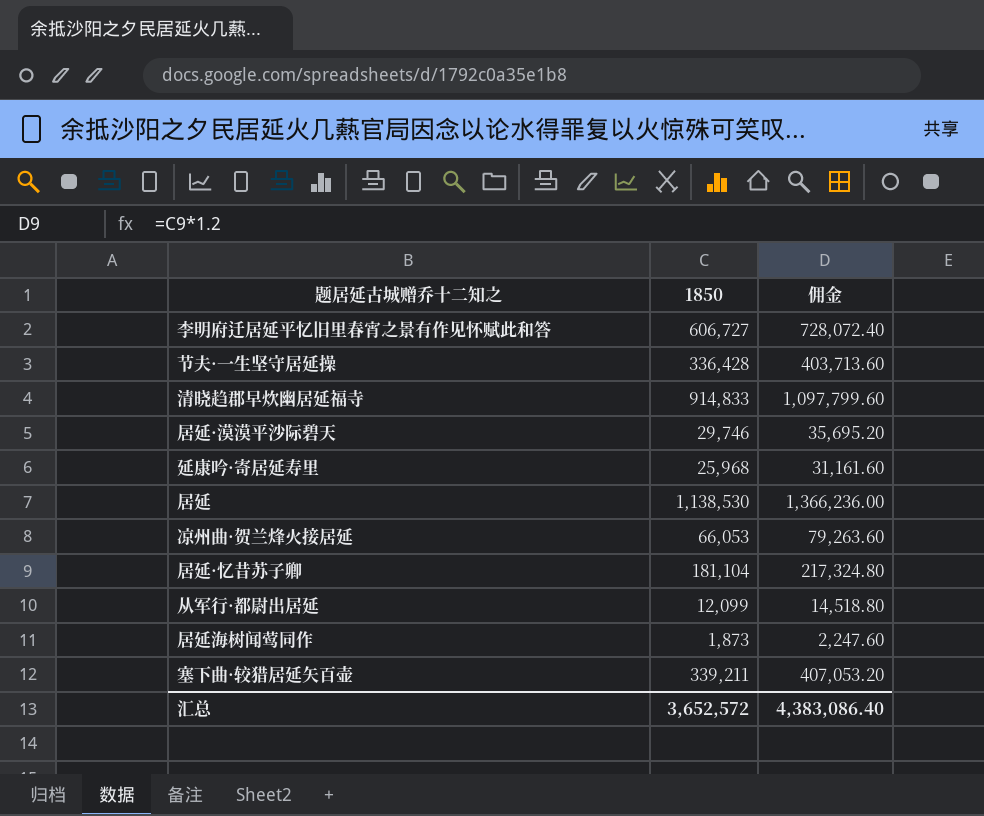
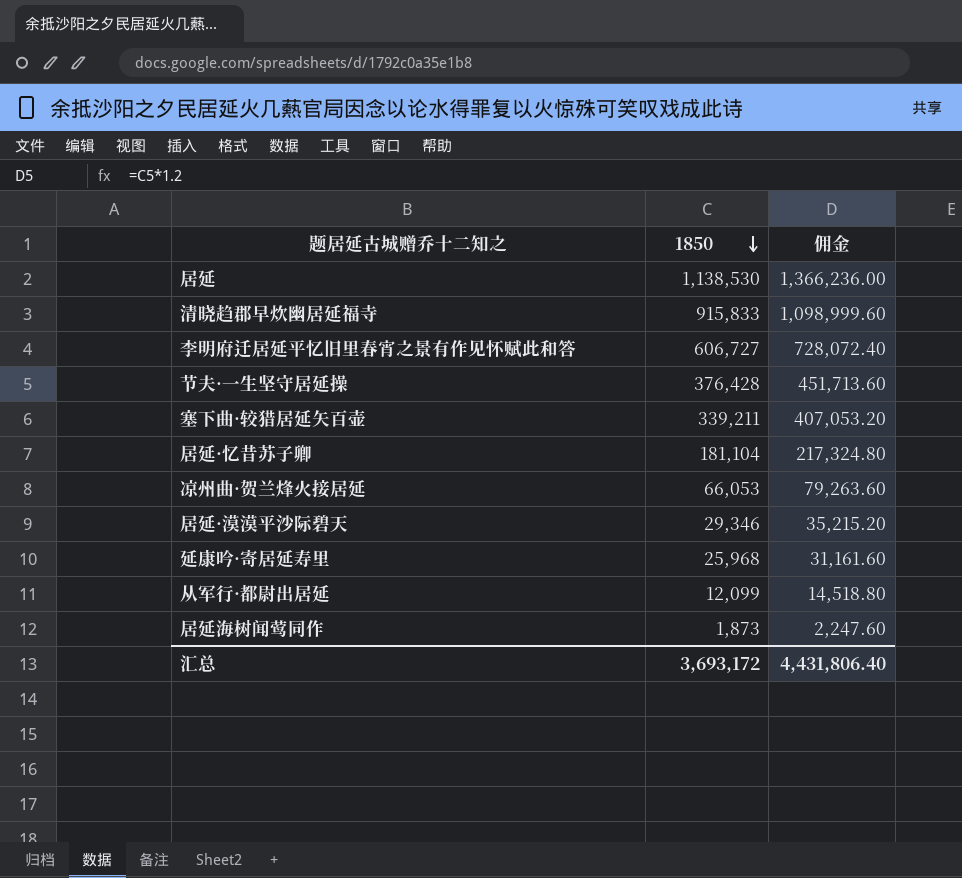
row order: none -> 1850 descending
清晓趋郡早炊幽居延福寺 | 1850: 914,833 -> 915,833
清晓趋郡早炊幽居延福寺 | 佣金: 1,097,799.60 -> 1,098,999.60
节夫·一生坚守居延操 | 1850: 336,428 -> 376,428
节夫·一生坚守居延操 | 佣金: 403,713.60 -> 451,713.60
居延·漠漠平沙际碧天 | 1850: 29,746 -> 29,346
居延·漠漠平沙际碧天 | 佣金: 35,695.20 -> 35,215.20
汇总 | 1850: 3,652,572 -> 3,693,172
汇总 | 佣金: 4,383,086.40 -> 4,431,806.40

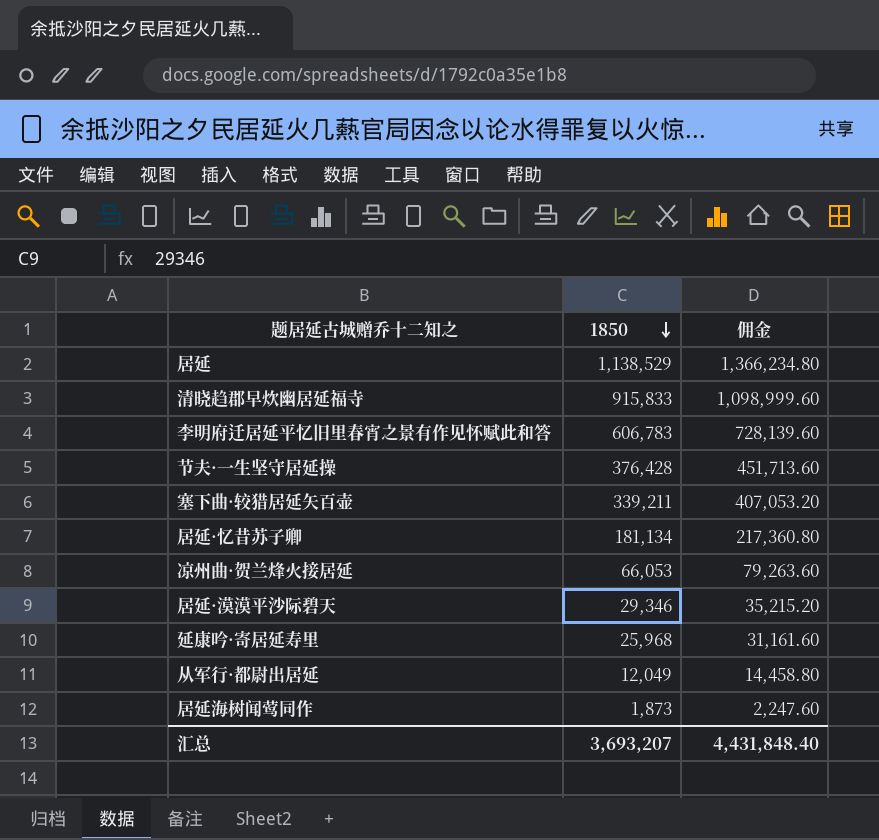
居延 | 1850: 1,138,530 -> 1,138,529
居延 | 佣金: 1,366,236.00 -> 1,366,234.80
李明府迁居延平忆旧里春宵之景有作见怀赋此和答 | 1850: 606,727 -> 606,783
李明府迁居延平忆旧里春宵之景有作见怀赋此和答 | 佣金: 728,072.40 -> 728,139.60
居延·忆昔苏子卿 | 1850: 181,104 -> 181,134
居延·忆昔苏子卿 | 佣金: 217,324.80 -> 217,360.80
从军行·都尉出居延 | 1850: 12,099 -> 12,049
从军行·都尉出居延 | 佣金: 14,518.80 -> 14,458.80
汇总 | 1850: 3,693,172 -> 3,693,207
汇总 | 佣金: 4,431,806.40 -> 4,431,848.40

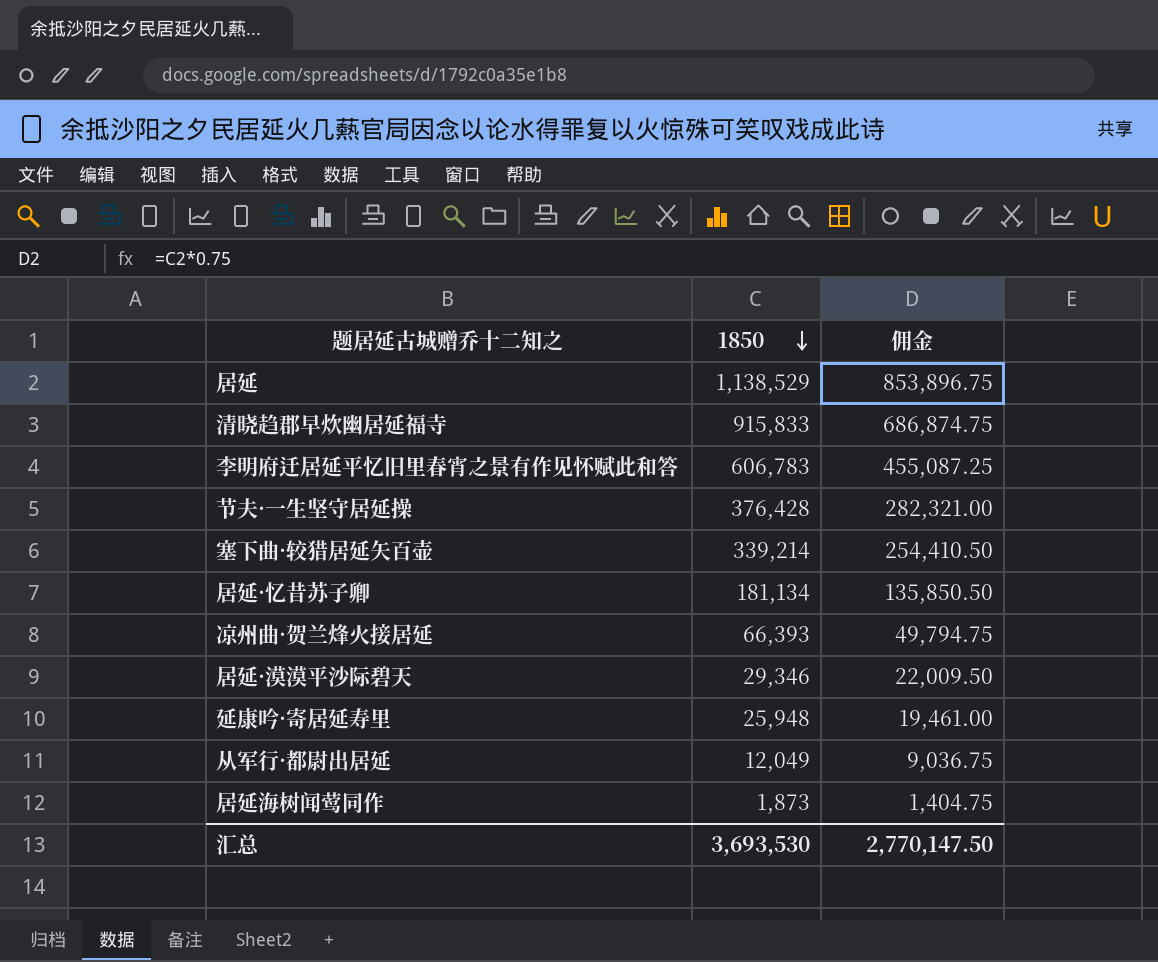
column 佣金 | formula: [1850] * 1.2 -> [1850] * 0.75
塞下曲·较猎居延矢百壶 | 1850: 339,211 -> 339,214
凉州曲·贺兰烽火接居延 | 1850: 66,053 -> 66,393
延康吟·寄居延寿里 | 1850: 25,968 -> 25,948
汇总 | 1850: 3,693,207 -> 3,693,530
汇总 | 佣金: 4,431,848.40 -> 2,770,147.50

